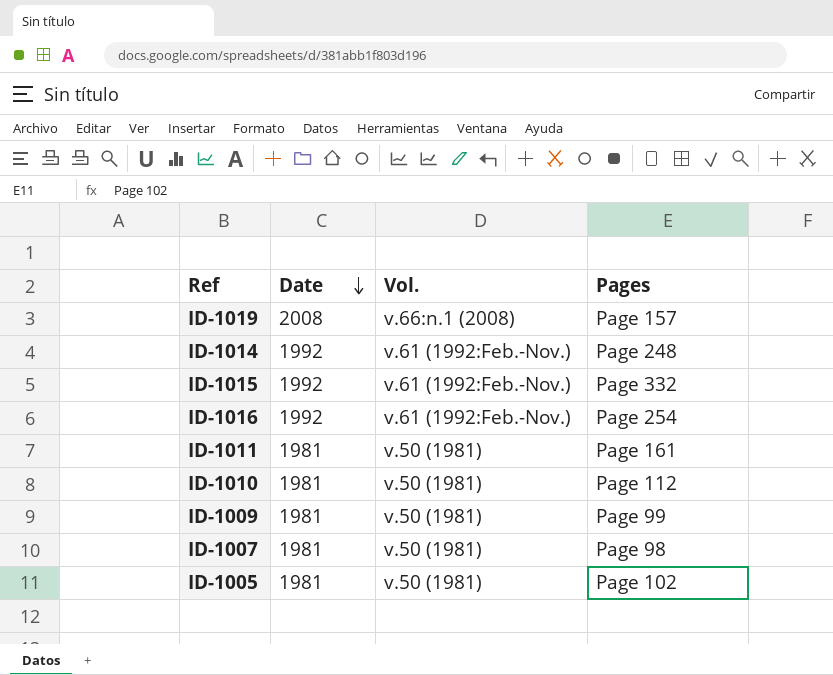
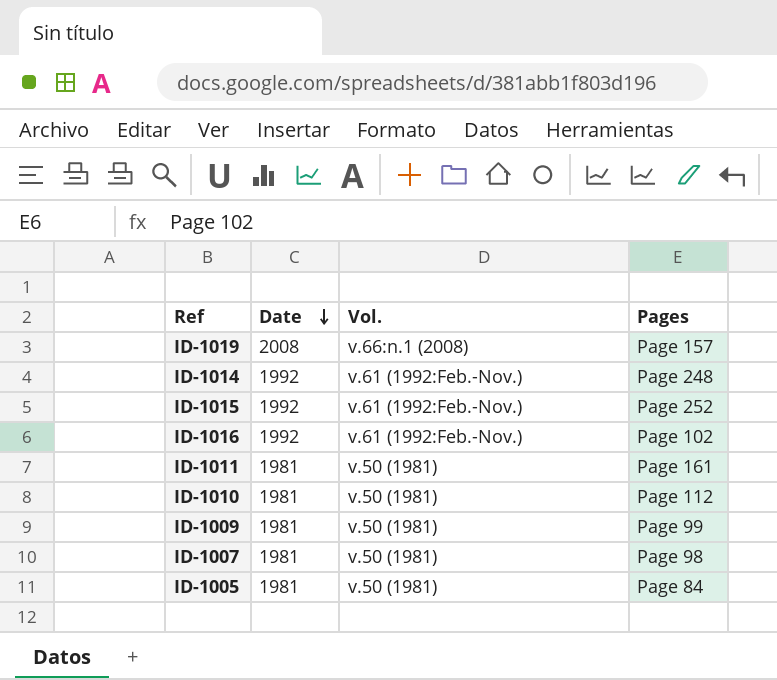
ID-1015 | Pages: Page 332 -> Page 252
ID-1016 | Pages: Page 254 -> Page 102
ID-1005 | Pages: Page 102 -> Page 84

